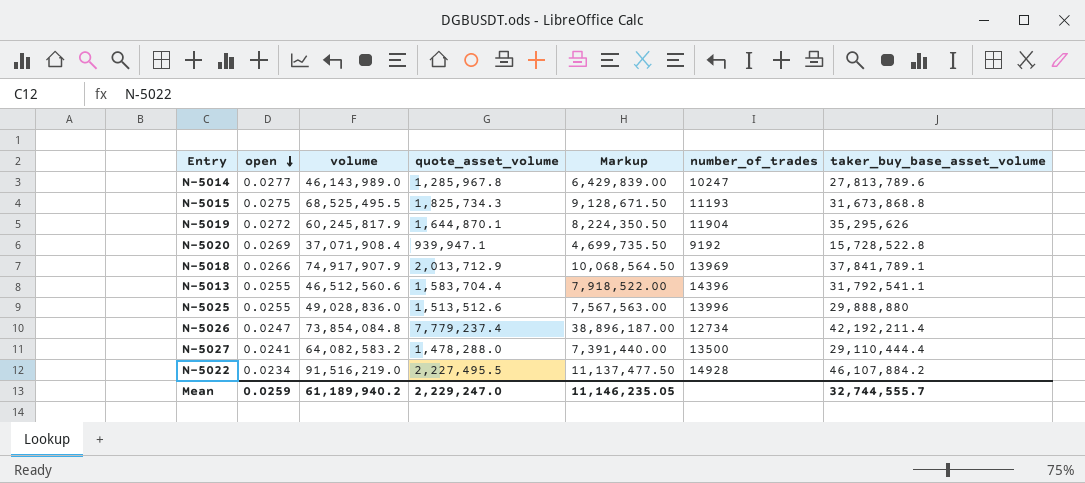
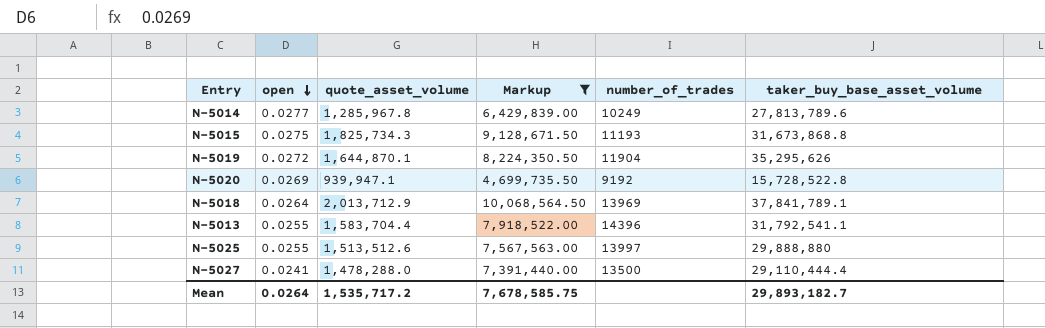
filter: none -> Markup <= 10,068,564.50
column volume | position: 3 -> none
N-5014 | number_of_trades: 10247 -> 10249
N-5018 | open: 0.0266 -> 0.0264
N-5025 | number_of_trades: 13996 -> 13997
Mean | open: 0.0259 -> 0.0264
Mean | quote_asset_volume: 2,229,247.0 -> 1,535,717.2
Mean | Markup: 11,146,235.05 -> 7,678,585.75
Mean | taker_buy_base_asset_volume: 32,744,555.7 -> 29,893,182.7

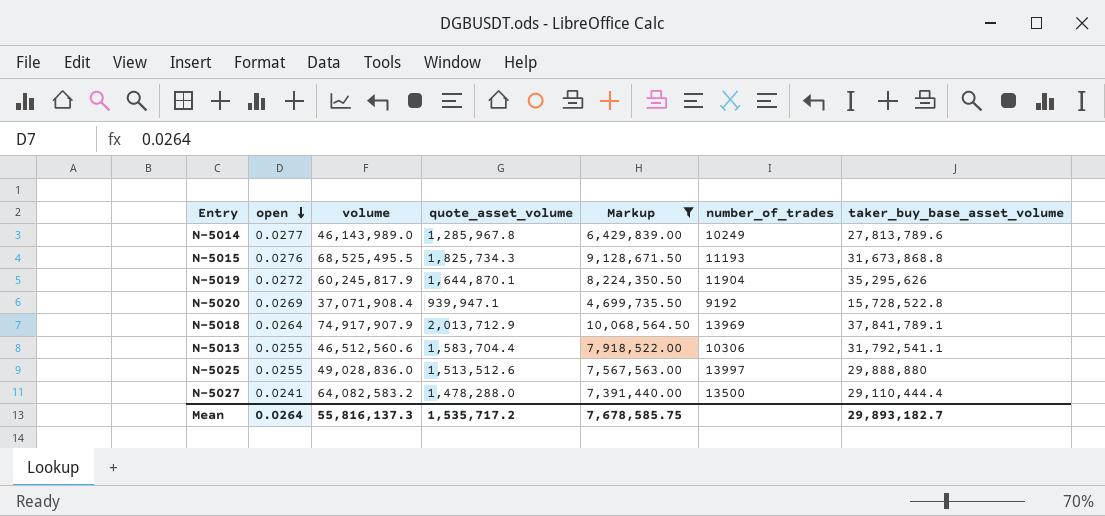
column volume | position: none -> 3
N-5015 | open: 0.0275 -> 0.0276
N-5013 | number_of_trades: 14396 -> 10306

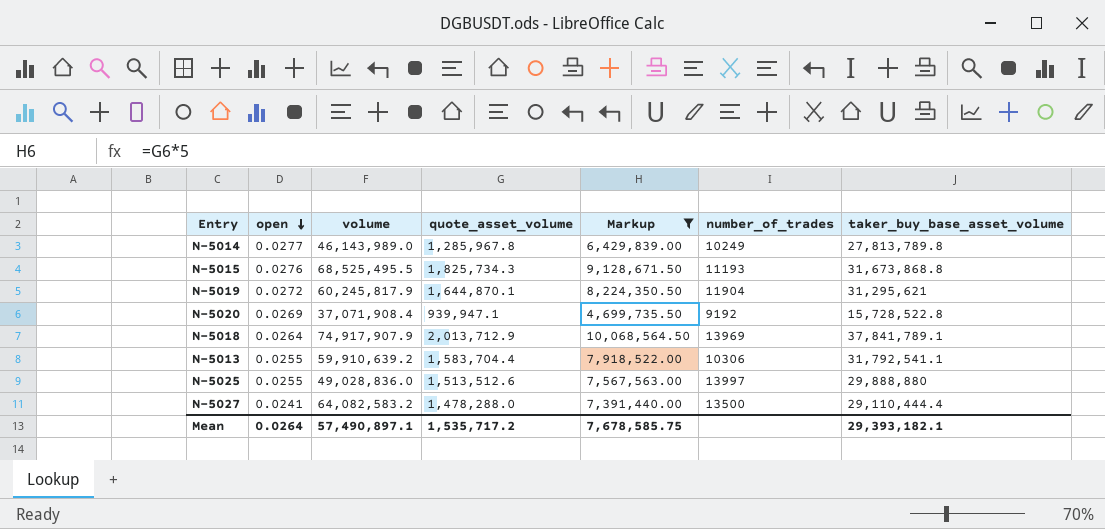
N-5014 | taker_buy_base_asset_volume: 27,813,789.6 -> 27,813,789.8
N-5019 | taker_buy_base_asset_volume: 35,295,626 -> 31,295,621
N-5013 | volume: 46,512,560.6 -> 59,910,639.2
Mean | volume: 55,816,137.3 -> 57,490,897.1
Mean | taker_buy_base_asset_volume: 29,893,182.7 -> 29,393,182.1

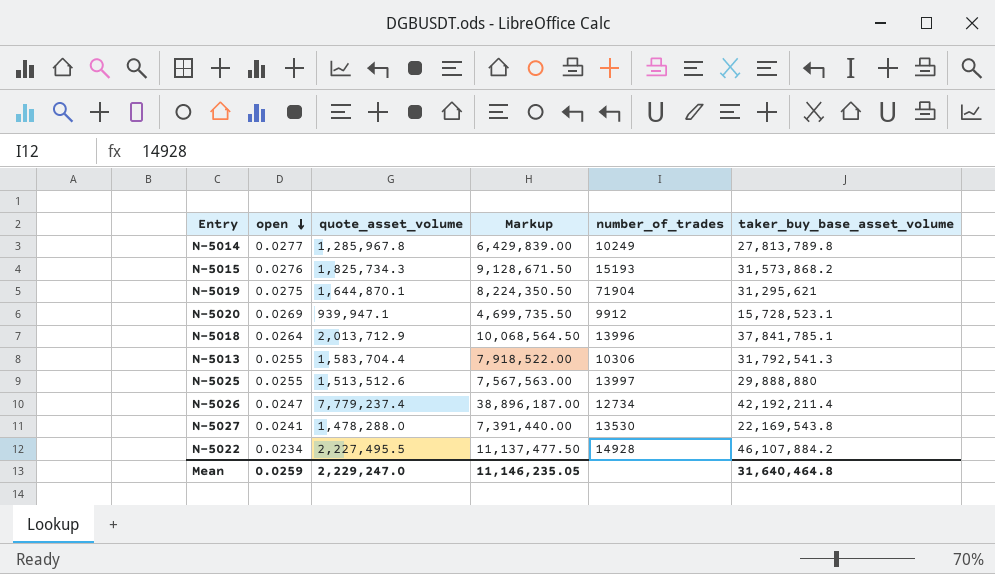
filter: Markup <= 10,068,564.50 -> none
column volume | position: 3 -> none
N-5015 | number_of_trades: 11193 -> 15193
N-5015 | taker_buy_base_asset_volume: 31,673,868.8 -> 31,573,868.2
N-5019 | open: 0.0272 -> 0.0275
N-5019 | number_of_trades: 11904 -> 71904
N-5020 | number_of_trades: 9192 -> 9912
N-5020 | taker_buy_base_asset_volume: 15,728,522.8 -> 15,728,523.1
N-5018 | number_of_trades: 13969 -> 13996
N-5018 | taker_buy_base_asset_volume: 37,841,789.1 -> 37,841,785.1
N-5013 | taker_buy_base_asset_volume: 31,792,541.1 -> 31,792,541.3
N-5027 | number_of_trades: 13500 -> 13530
N-5027 | taker_buy_base_asset_volume: 29,110,444.4 -> 22,169,543.8
Mean | open: 0.0264 -> 0.0259
Mean | quote_asset_volume: 1,535,717.2 -> 2,229,247.0
Mean | Markup: 7,678,585.75 -> 11,146,235.05
Mean | taker_buy_base_asset_volume: 29,393,182.1 -> 31,640,464.8

